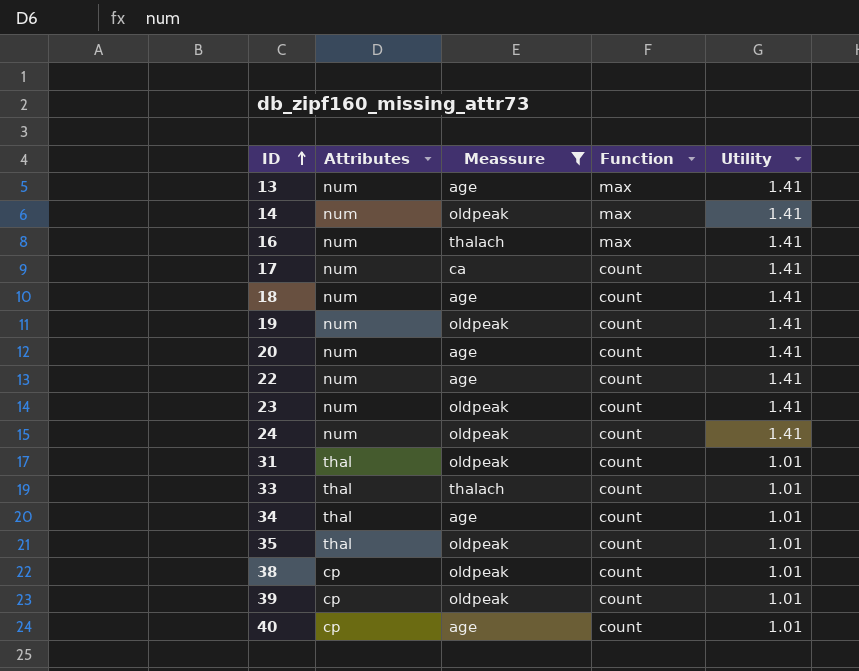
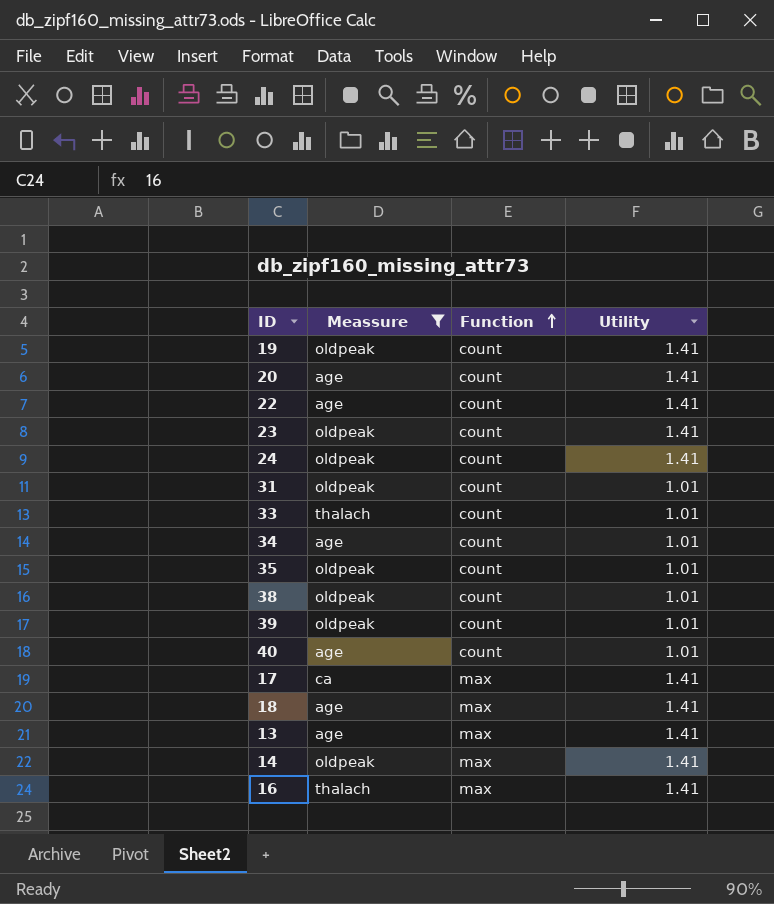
row order: ID ascending -> Function ascending
column Attributes | position: 2 -> none
17 | Function: count -> max
18 | Function: count -> max

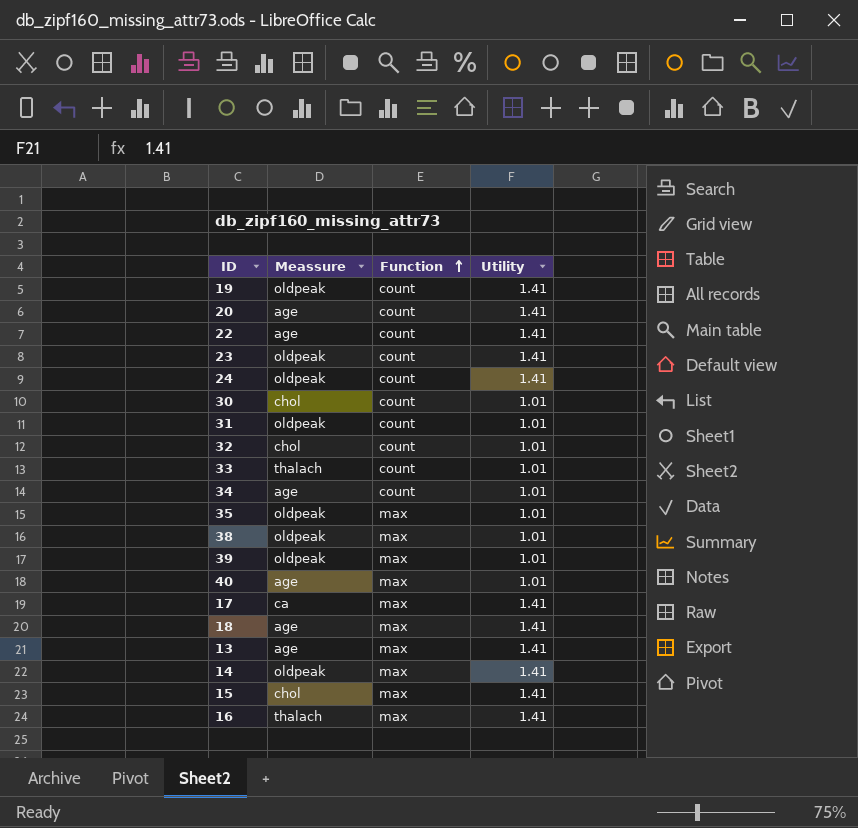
filter: Meassure != chol -> none
35 | Function: count -> max
38 | Function: count -> max
39 | Function: count -> max
40 | Function: count -> max

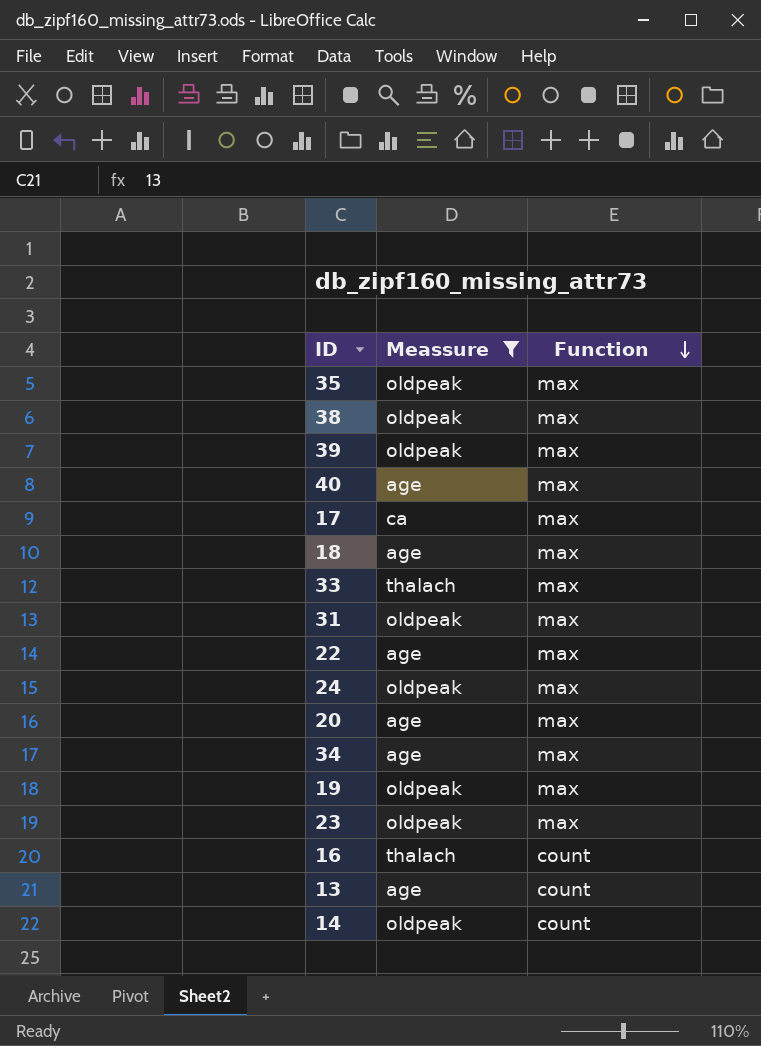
filter: none -> Meassure != chol
row order: Function ascending -> Function descending
column Utility | position: 4 -> none
33 | Function: count -> max
31 | Function: count -> max
22 | Function: count -> max
24 | Function: count -> max
20 | Function: count -> max
34 | Function: count -> max
19 | Function: count -> max
23 | Function: count -> max
16 | Function: max -> count
13 | Function: max -> count
14 | Function: max -> count

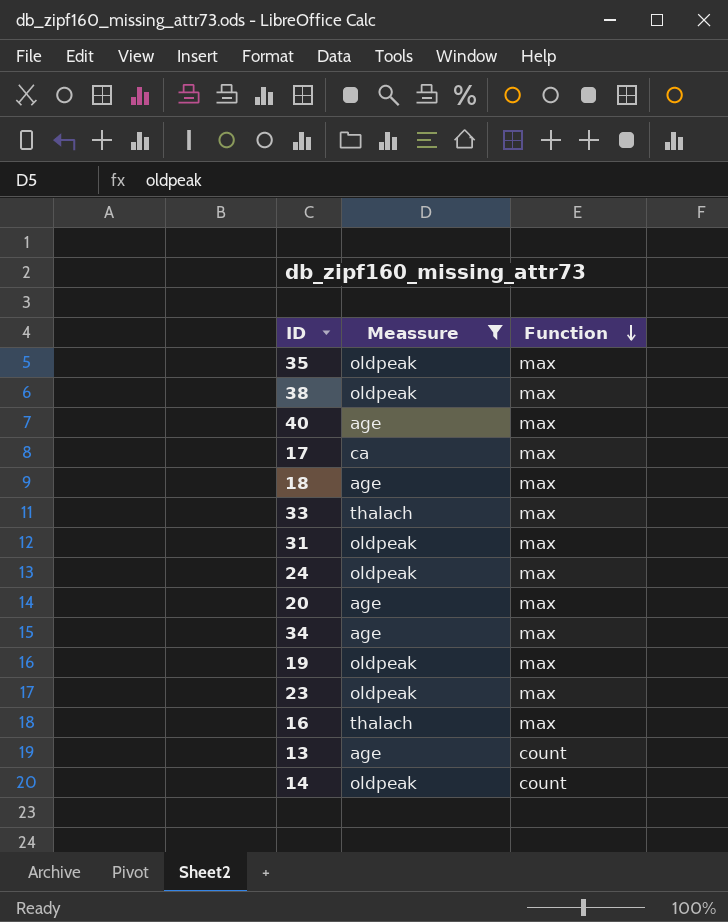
row 39: oldpeak | max -> none
row 22: age | max -> none
16 | Function: count -> max

